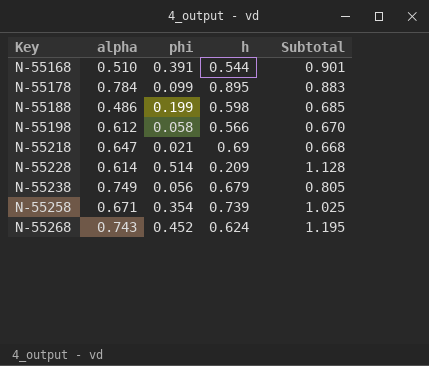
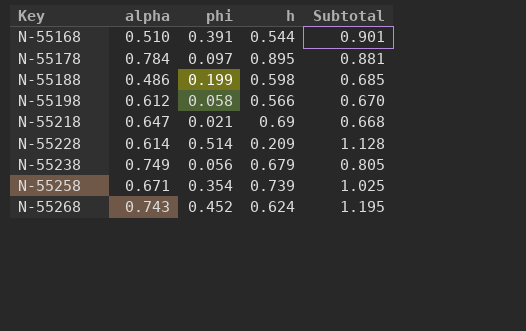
N-55178 | phi: 0.099 -> 0.097
N-55178 | Subtotal: 0.883 -> 0.881

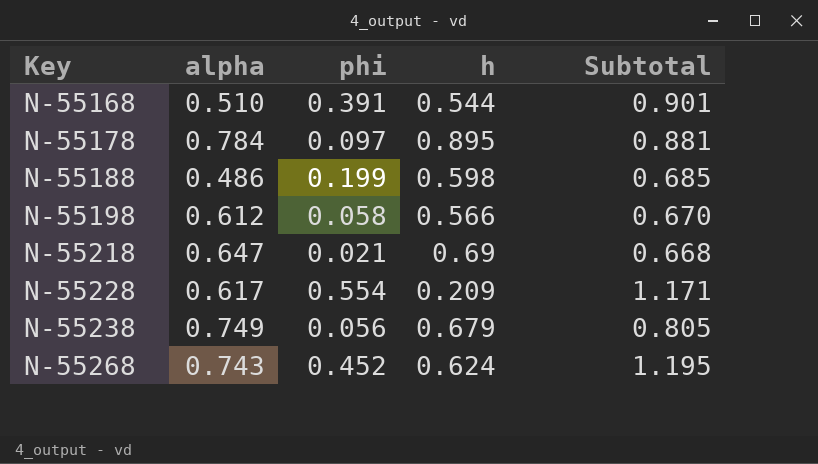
row N-55258: 0.671 | 0.354 | 0.739 | 1.025 -> none
N-55228 | alpha: 0.614 -> 0.617
N-55228 | phi: 0.514 -> 0.554
N-55228 | Subtotal: 1.128 -> 1.171

